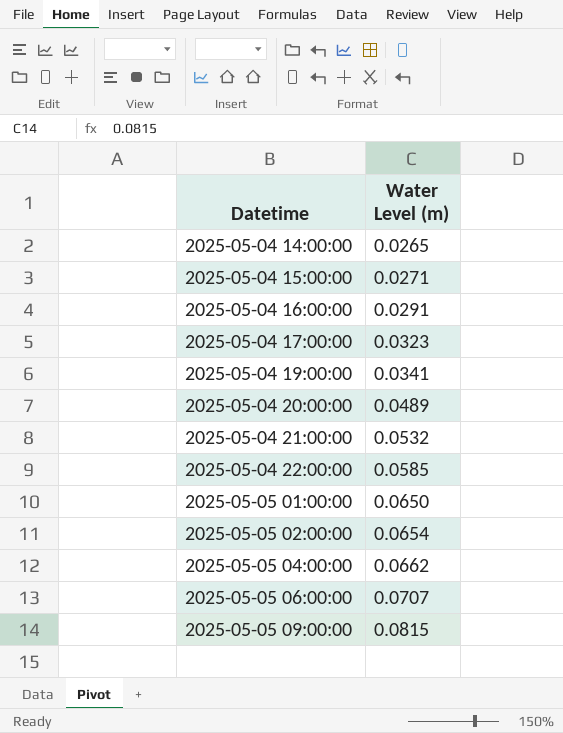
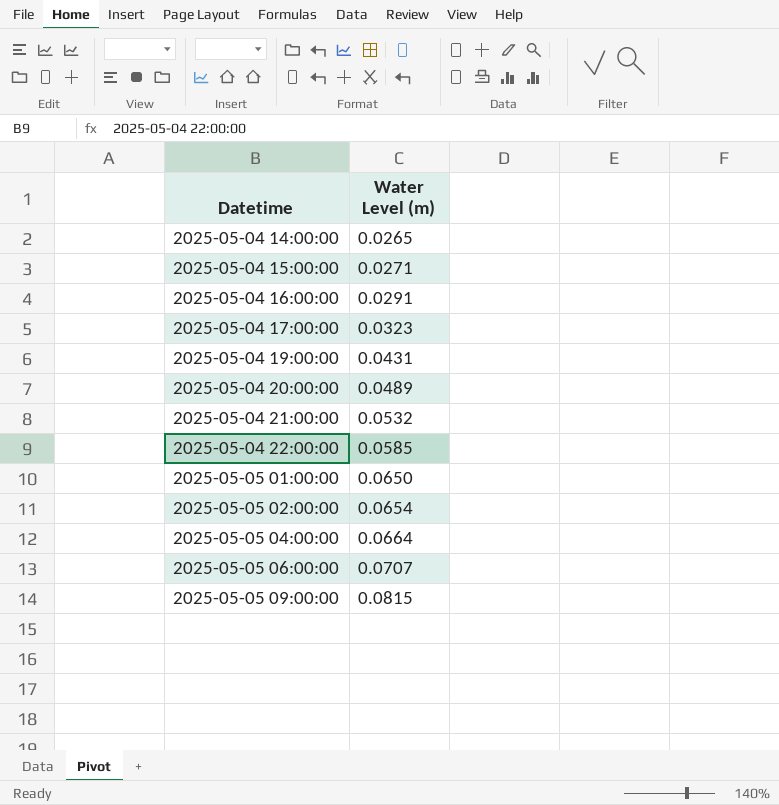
2025-05-04 19:00:00 | Water Level (m): 0.0341 -> 0.0431
2025-05-05 04:00:00 | Water Level (m): 0.0662 -> 0.0664

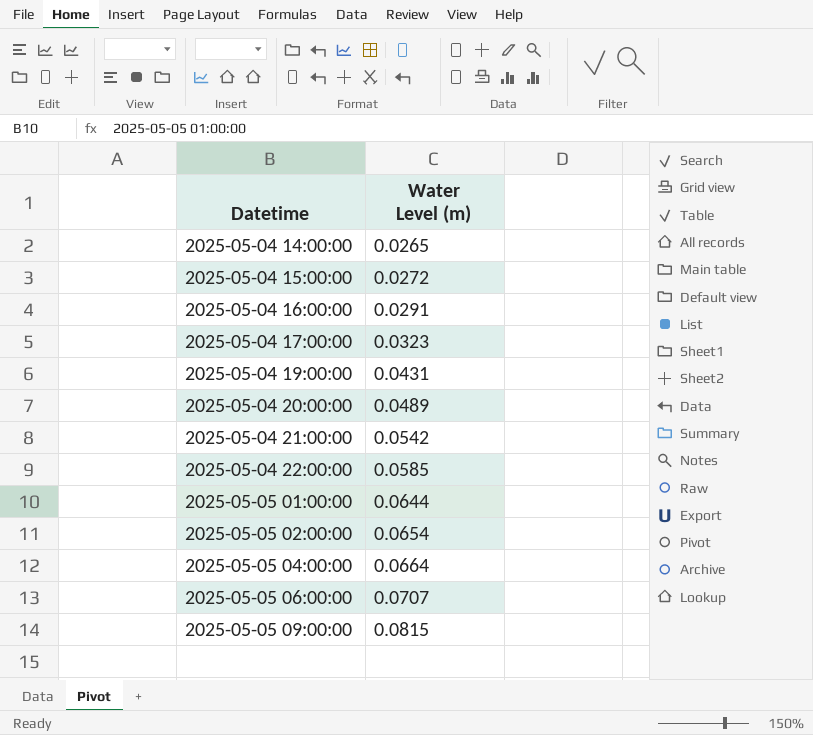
2025-05-04 15:00:00 | Water Level (m): 0.0271 -> 0.0272
2025-05-04 21:00:00 | Water Level (m): 0.0532 -> 0.0542
2025-05-05 01:00:00 | Water Level (m): 0.0650 -> 0.0644

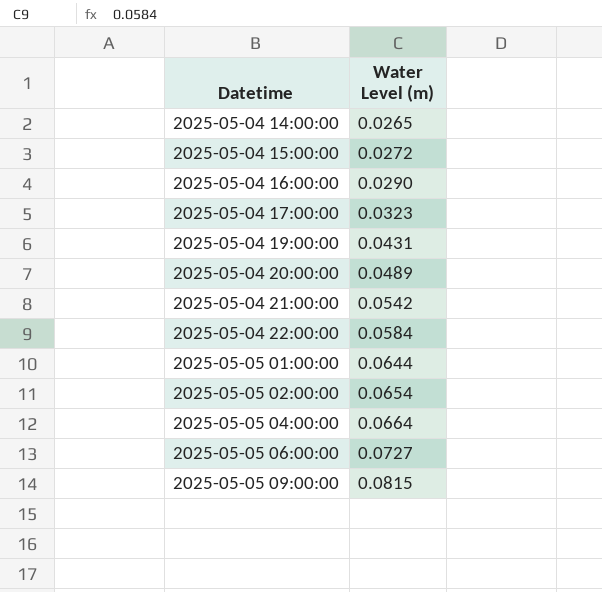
2025-05-04 16:00:00 | Water Level (m): 0.0291 -> 0.0290
2025-05-04 22:00:00 | Water Level (m): 0.0585 -> 0.0584
2025-05-05 06:00:00 | Water Level (m): 0.0707 -> 0.0727

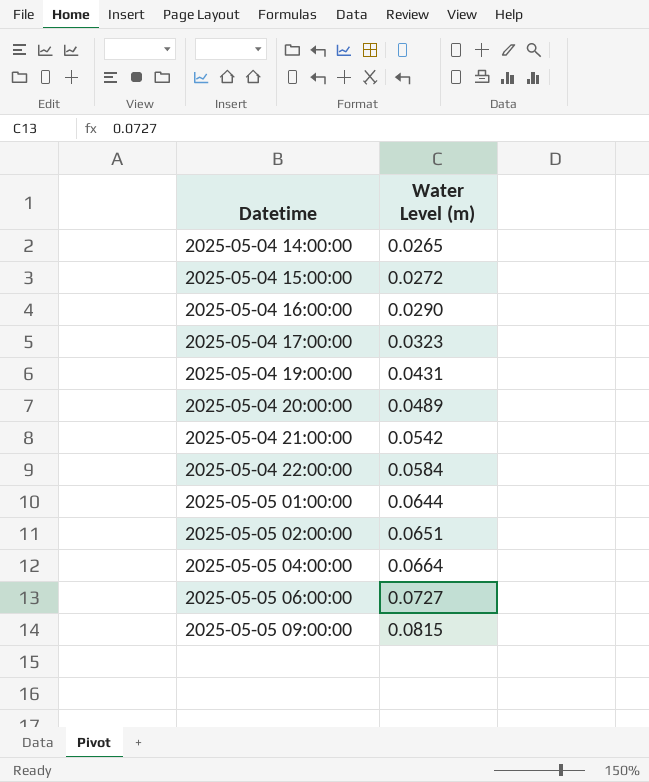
2025-05-05 02:00:00 | Water Level (m): 0.0654 -> 0.0651

